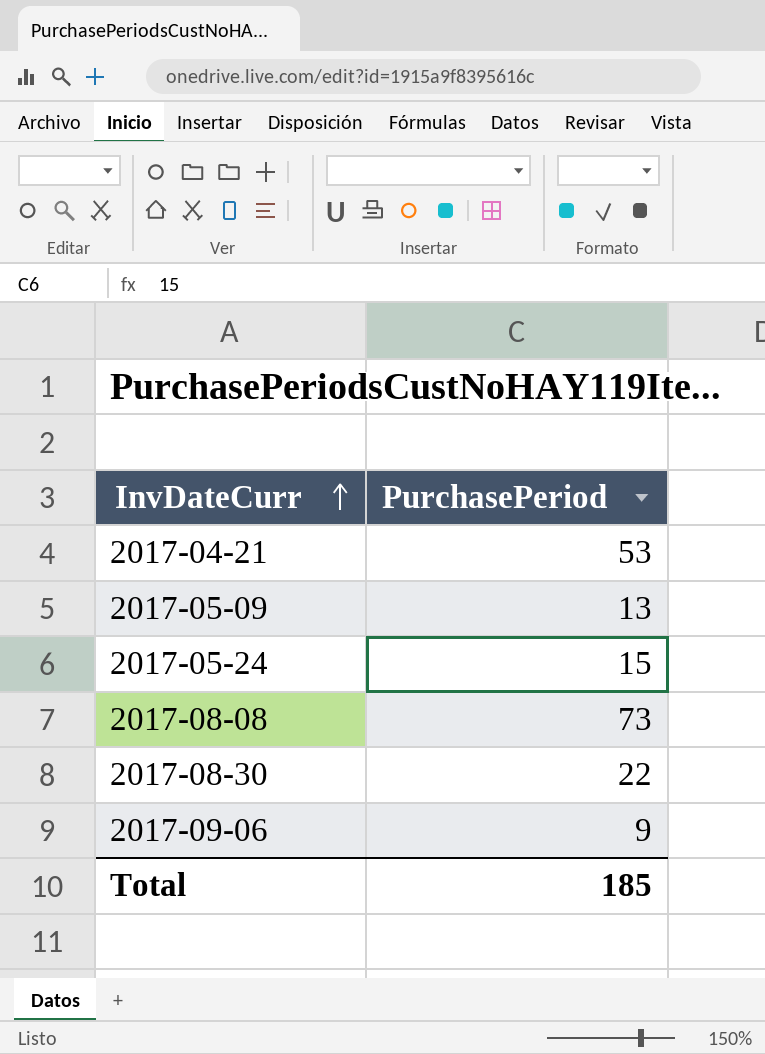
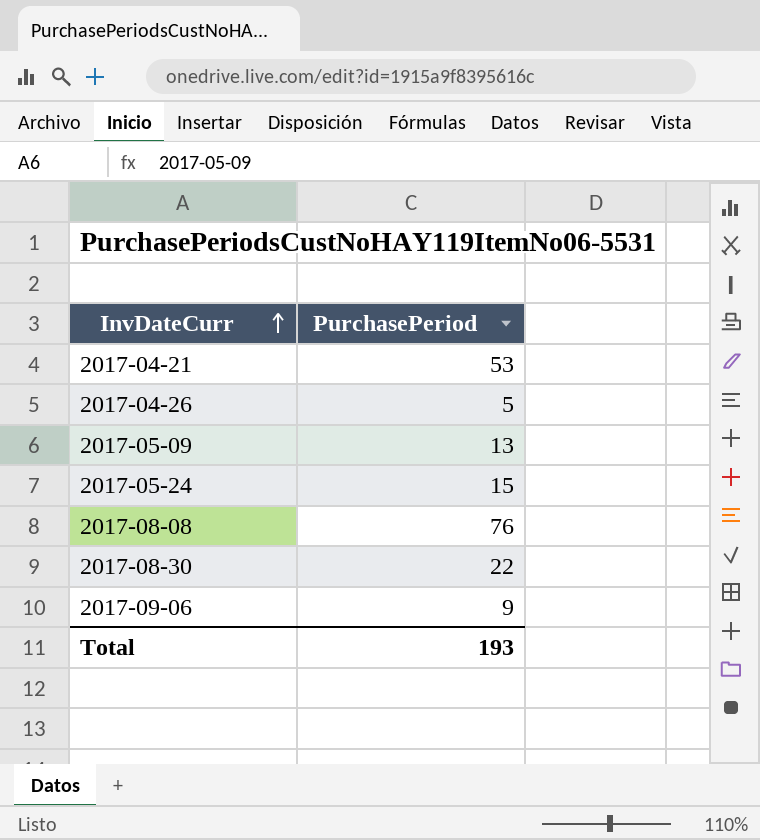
row 2017-04-26: none -> 5
2017-08-08 | PurchasePeriod: 73 -> 76
Total | PurchasePeriod: 185 -> 193

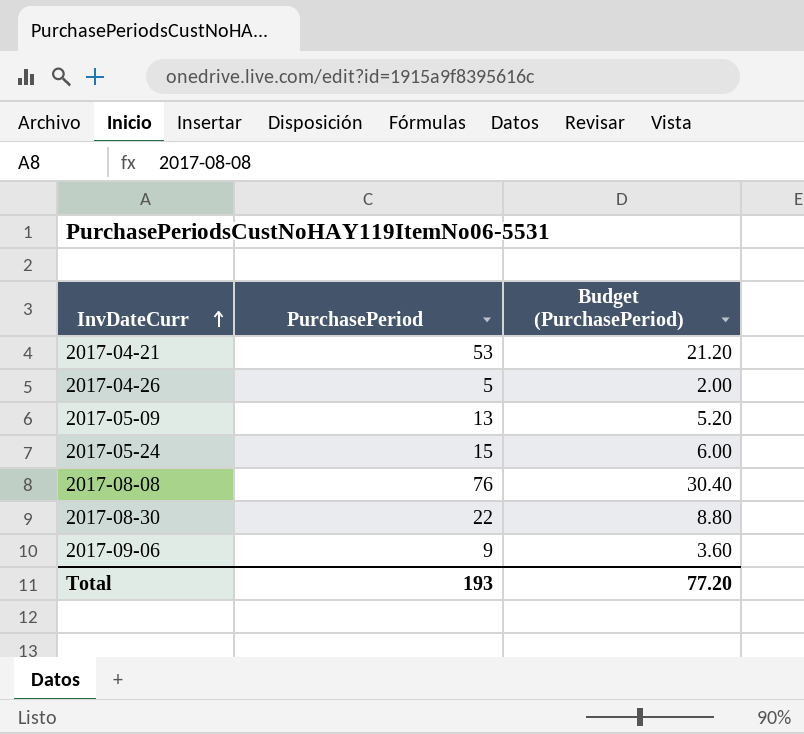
column Budget (PurchasePeriod) | formula: none -> [PurchasePeriod] * 0.4

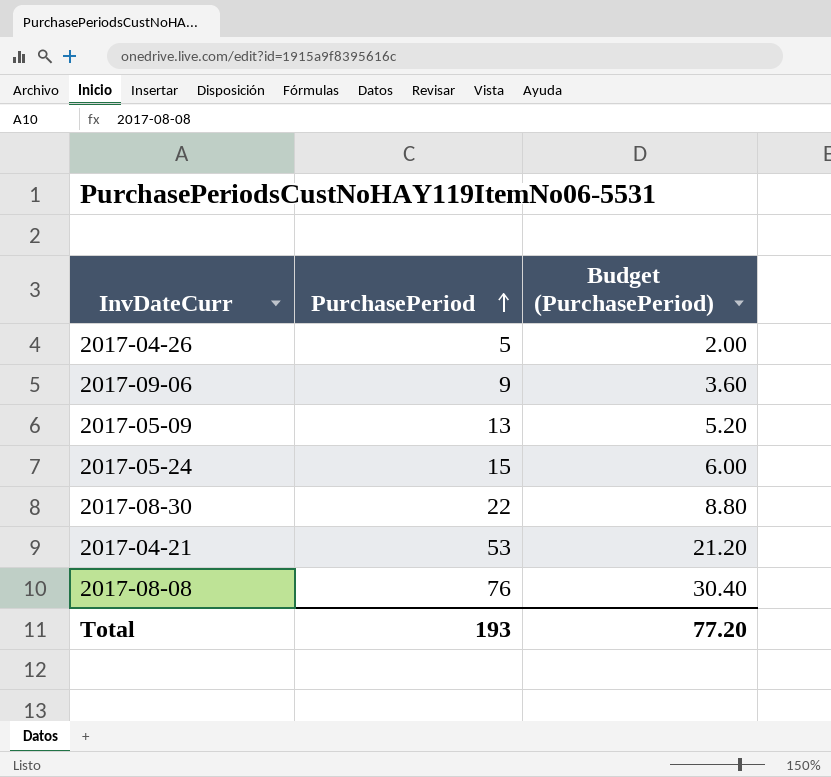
row order: InvDateCurr ascending -> PurchasePeriod ascending

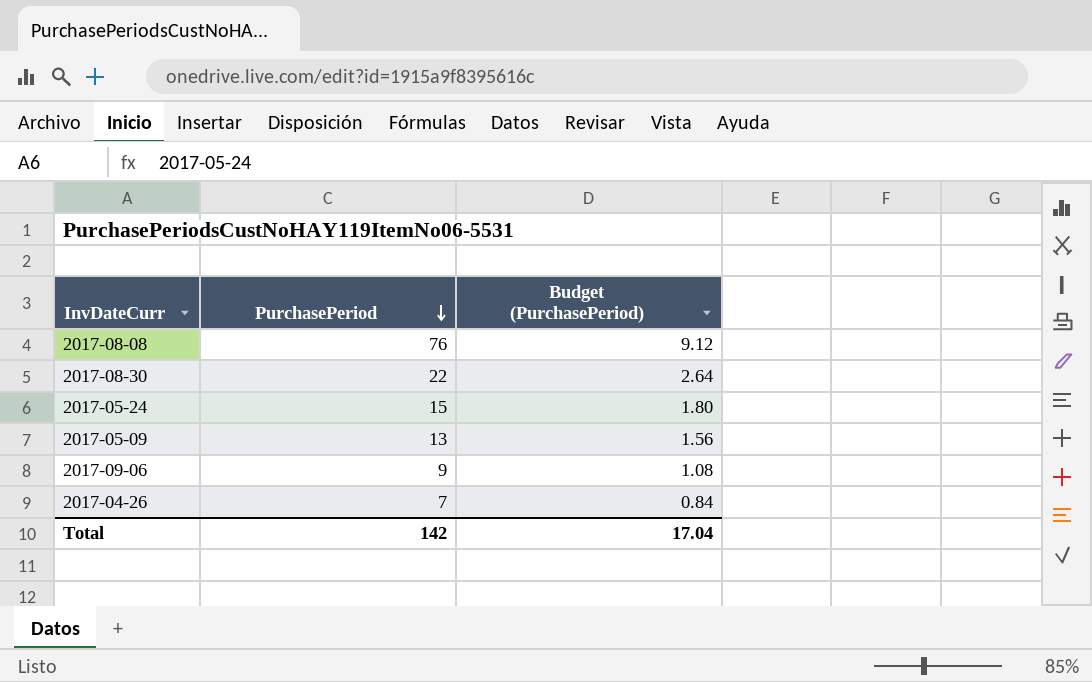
row order: PurchasePeriod ascending -> PurchasePeriod descending
column Budget (PurchasePeriod) | formula: [PurchasePeriod] * 0.4 -> [PurchasePeriod] * 0.12
row 2017-04-21: 53 | 21.20 -> none
2017-04-26 | PurchasePeriod: 5 -> 7
Total | PurchasePeriod: 193 -> 142
Total | Budget (PurchasePeriod): 77.20 -> 17.04

